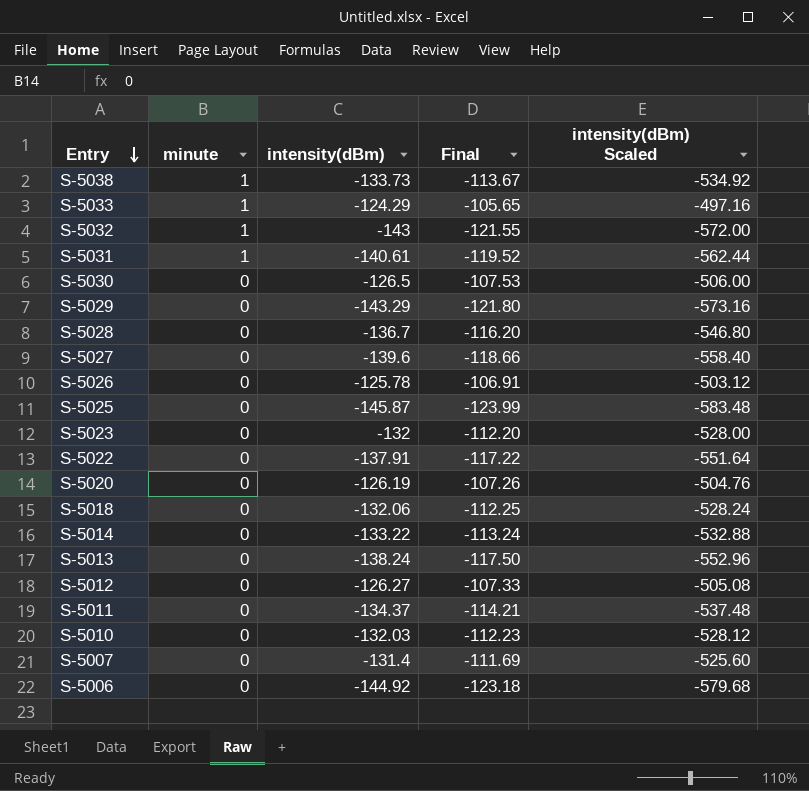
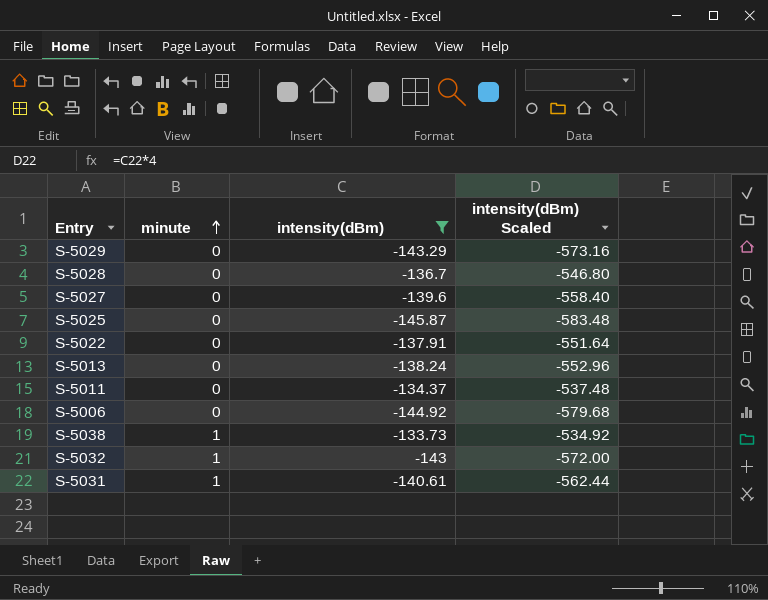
filter: none -> intensity(dBm) <= -133.73
row order: Entry descending -> minute ascending
column Final | formula: [intensity(dBm)] * 0.85 -> none

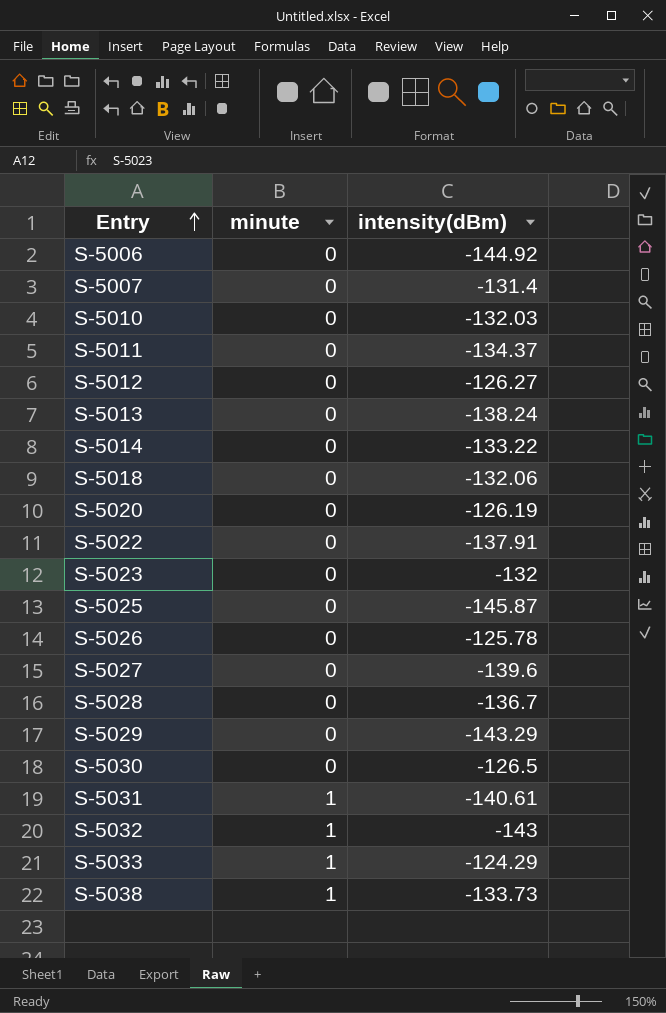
filter: intensity(dBm) <= -133.73 -> none
row order: minute ascending -> Entry ascending
column intensity(dBm) Scaled | formula: [intensity(dBm)] * 4 -> none

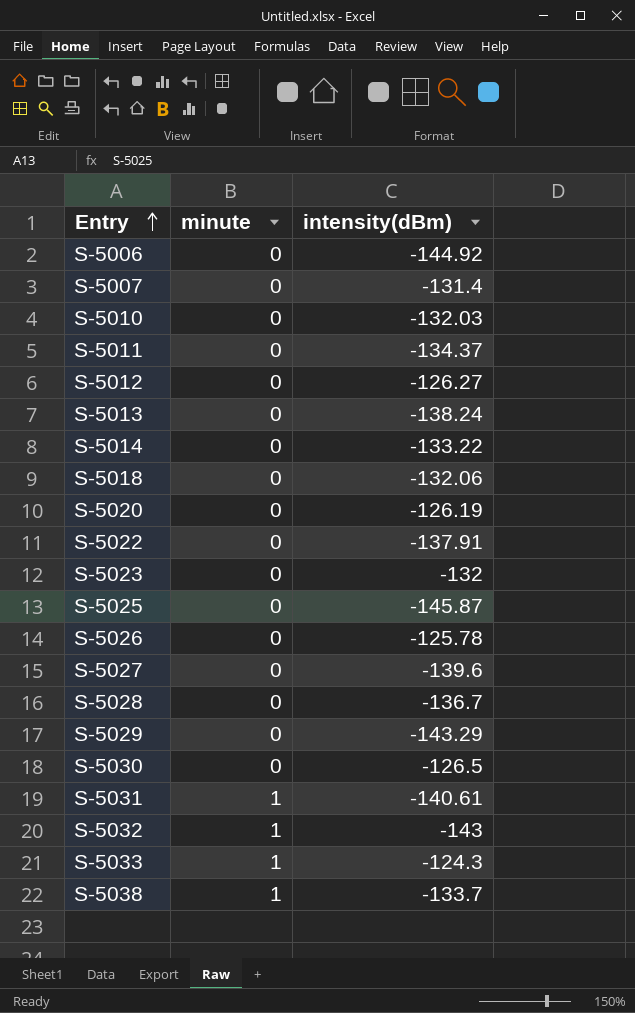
S-5033 | intensity(dBm): -124.29 -> -124.3
S-5038 | intensity(dBm): -133.73 -> -133.7

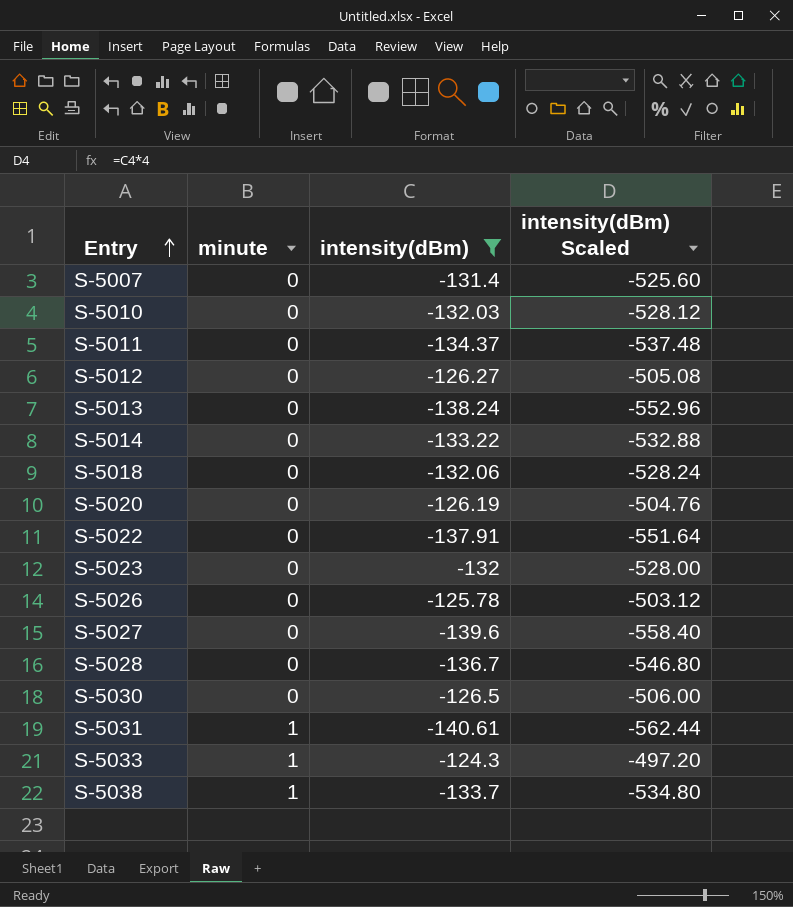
filter: none -> intensity(dBm) >= -140.61
column intensity(dBm) Scaled | formula: none -> [intensity(dBm)] * 4

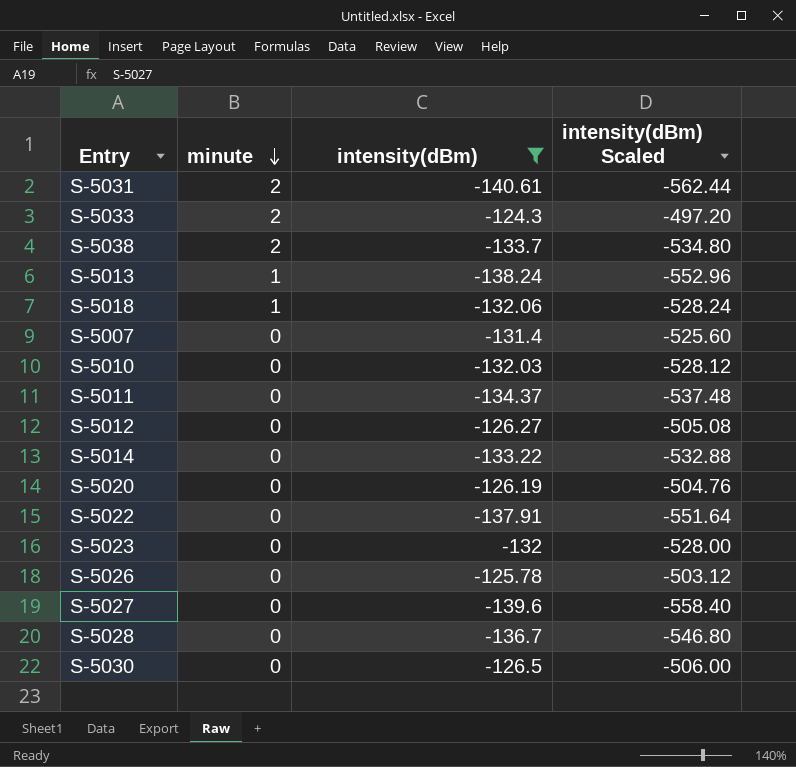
row order: Entry ascending -> minute descending
S-5031 | minute: 1 -> 2
S-5033 | minute: 1 -> 2
S-5038 | minute: 1 -> 2
S-5013 | minute: 0 -> 1
S-5018 | minute: 0 -> 1

